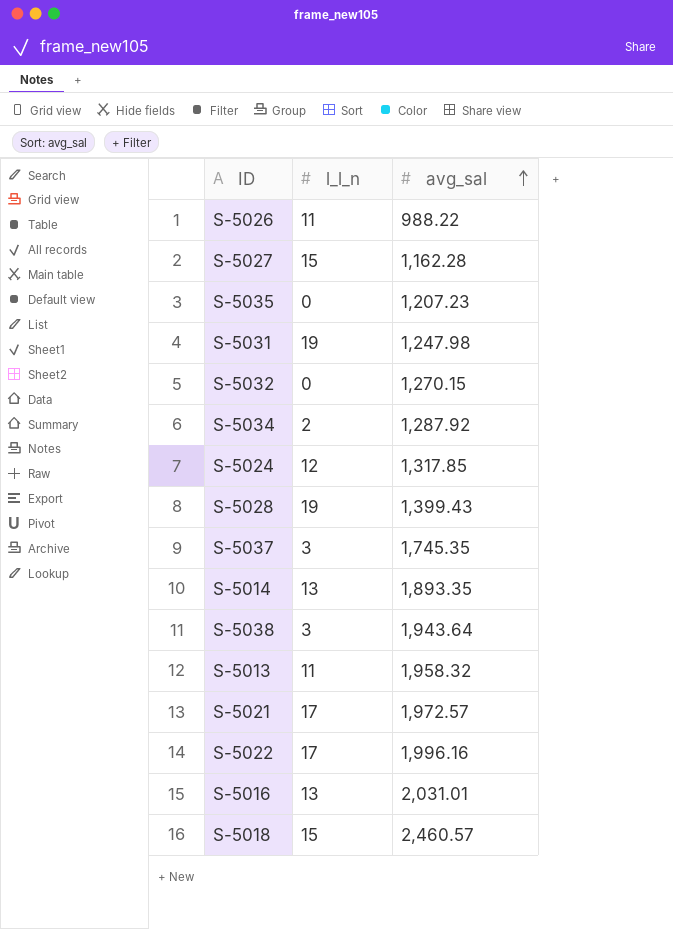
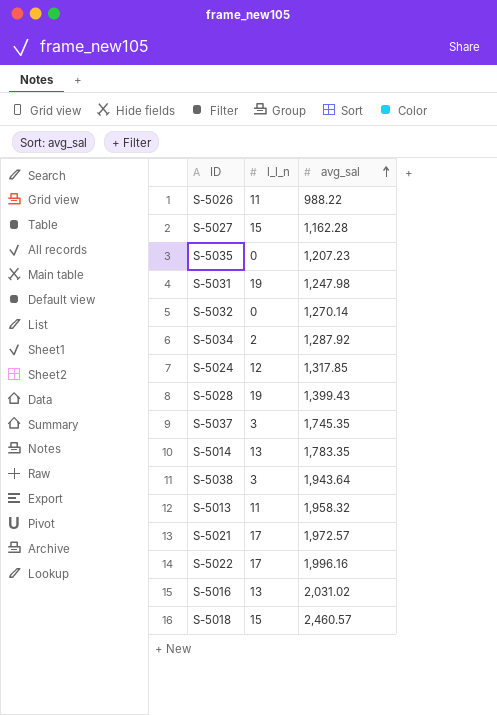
S-5032 | avg_sal: 1,270.15 -> 1,270.14
S-5014 | avg_sal: 1,893.35 -> 1,783.35
S-5016 | avg_sal: 2,031.01 -> 2,031.02

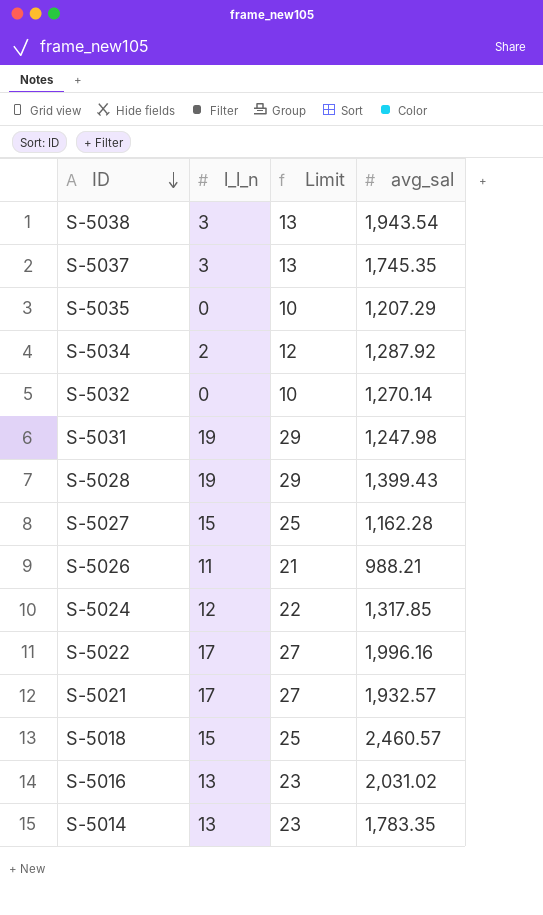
row order: avg_sal ascending -> ID descending
column Limit | formula: none -> [l_l_n] + 10
row S-5013: 11 | 1,958.32 -> none
S-5038 | avg_sal: 1,943.64 -> 1,943.54
S-5035 | avg_sal: 1,207.23 -> 1,207.29
S-5026 | avg_sal: 988.22 -> 988.21
S-5021 | avg_sal: 1,972.57 -> 1,932.57

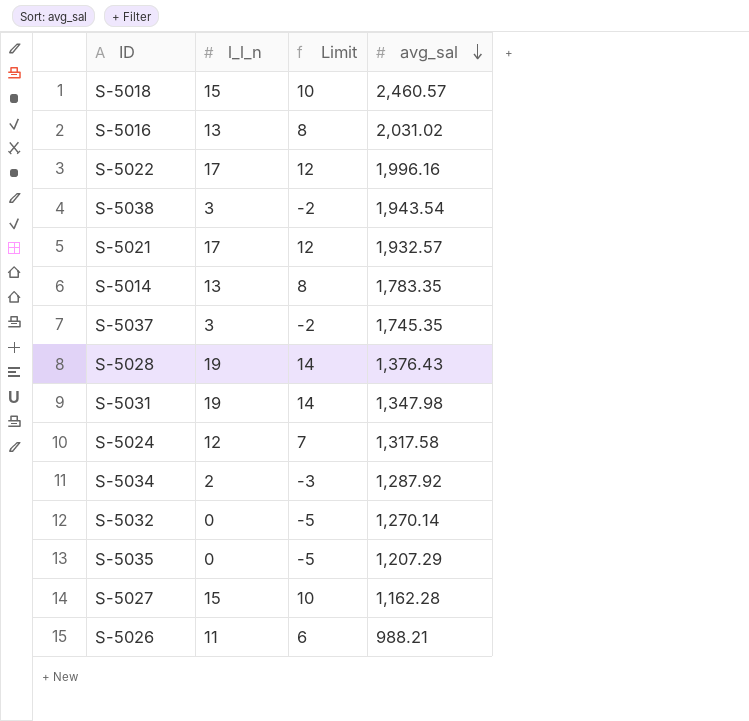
row order: ID descending -> avg_sal descending
column Limit | formula: [l_l_n] + 10 -> [l_l_n] - 5
S-5028 | avg_sal: 1,399.43 -> 1,376.43
S-5031 | avg_sal: 1,247.98 -> 1,347.98
S-5024 | avg_sal: 1,317.85 -> 1,317.58

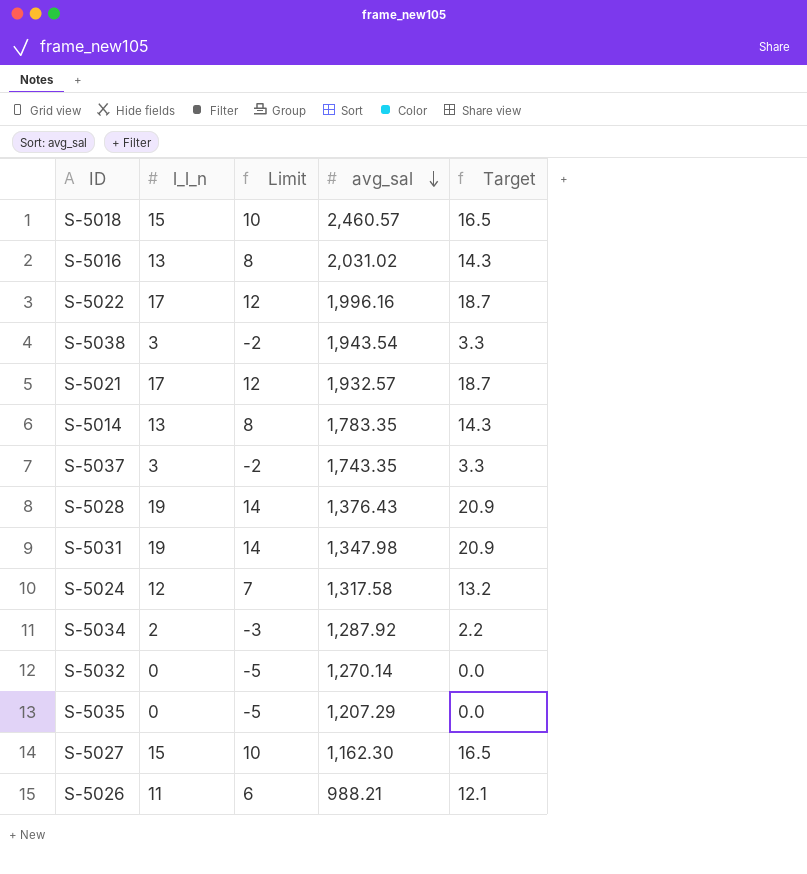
column Target | formula: none -> [l_l_n] * 1.1
S-5037 | avg_sal: 1,745.35 -> 1,743.35
S-5027 | avg_sal: 1,162.28 -> 1,162.30

